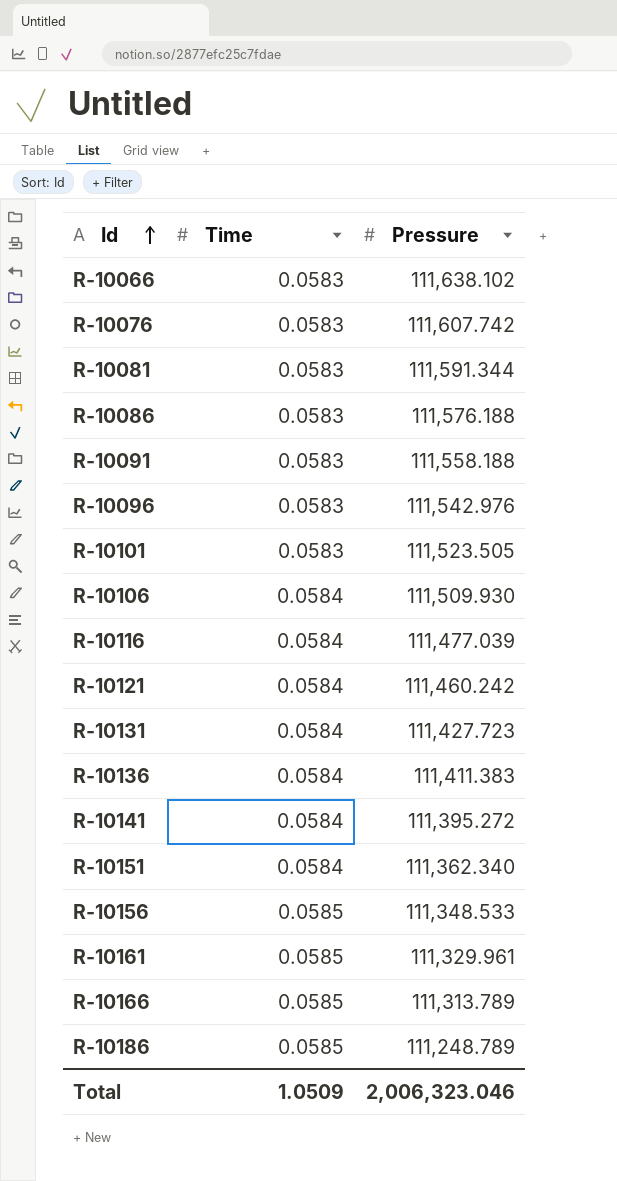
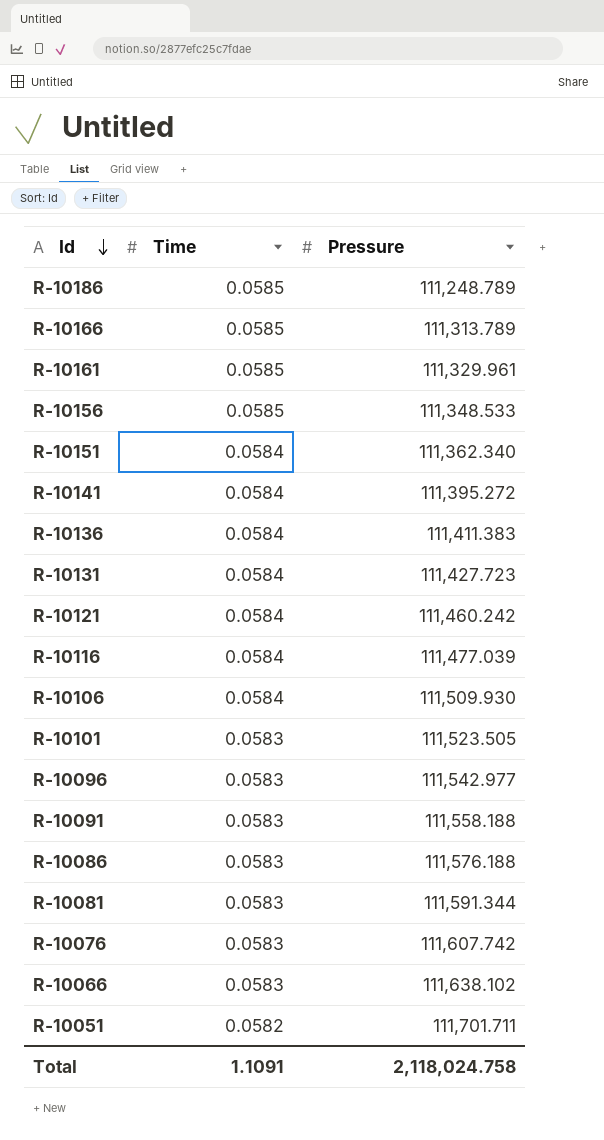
row order: Id ascending -> Id descending
R-10096 | Pressure: 111,542.976 -> 111,542.977
row R-10051: none -> 0.0582 | 111,701.711
Total | Time: 1.0509 -> 1.1091
Total | Pressure: 2,006,323.046 -> 2,118,024.758

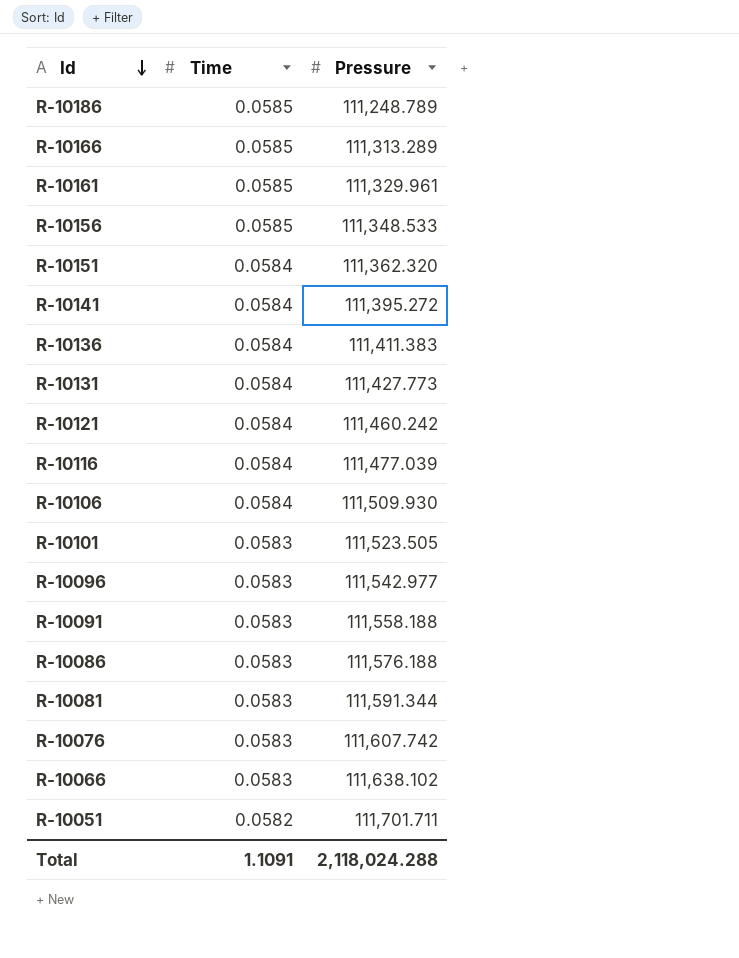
R-10166 | Pressure: 111,313.789 -> 111,313.289
R-10151 | Pressure: 111,362.340 -> 111,362.320
R-10131 | Pressure: 111,427.723 -> 111,427.773
Total | Pressure: 2,118,024.758 -> 2,118,024.288

